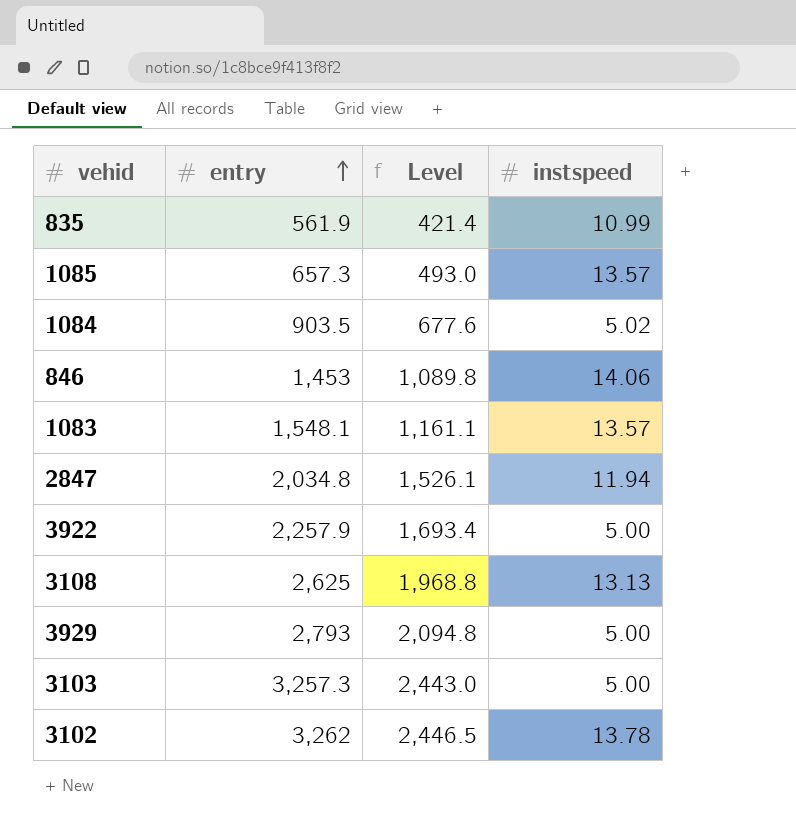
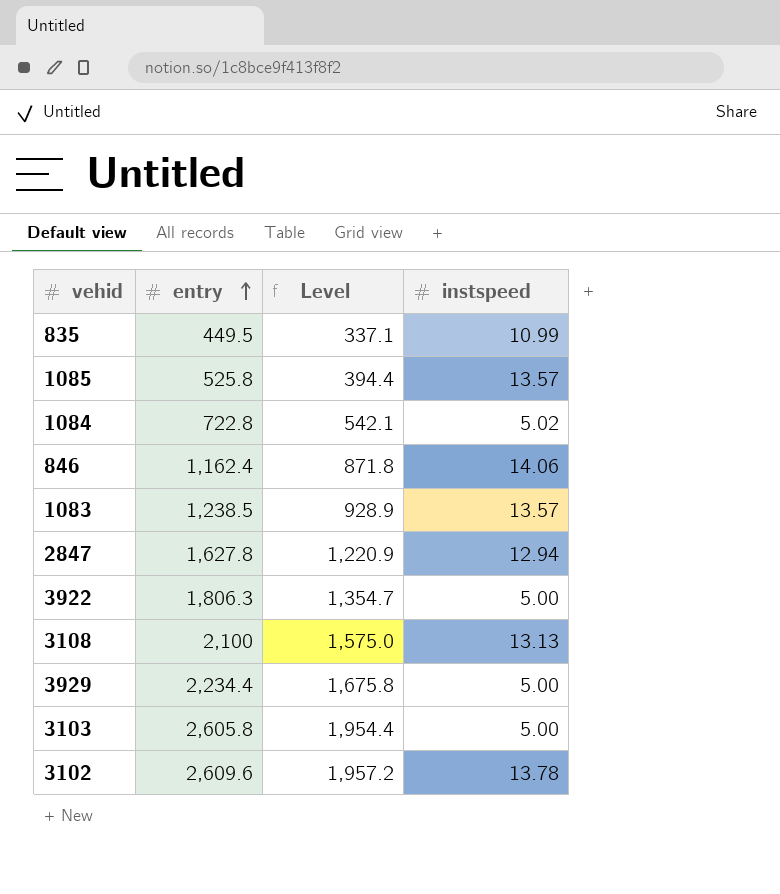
835 | entry: 561.9 -> 449.5
835 | Level: 421.4 -> 337.1
1085 | entry: 657.3 -> 525.8
1085 | Level: 493.0 -> 394.4
1084 | entry: 903.5 -> 722.8
1084 | Level: 677.6 -> 542.1
846 | entry: 1,453 -> 1,162.4
846 | Level: 1,089.8 -> 871.8
1083 | entry: 1,548.1 -> 1,238.5
1083 | Level: 1,161.1 -> 928.9
2847 | entry: 2,034.8 -> 1,627.8
2847 | Level: 1,526.1 -> 1,220.9
2847 | instspeed: 11.94 -> 12.94
3922 | entry: 2,257.9 -> 1,806.3
3922 | Level: 1,693.4 -> 1,354.7
3108 | entry: 2,625 -> 2,100
3108 | Level: 1,968.8 -> 1,575.0
3929 | entry: 2,793 -> 2,234.4
3929 | Level: 2,094.8 -> 1,675.8
3103 | entry: 3,257.3 -> 2,605.8
3103 | Level: 2,443.0 -> 1,954.4
3102 | entry: 3,262 -> 2,609.6
3102 | Level: 2,446.5 -> 1,957.2

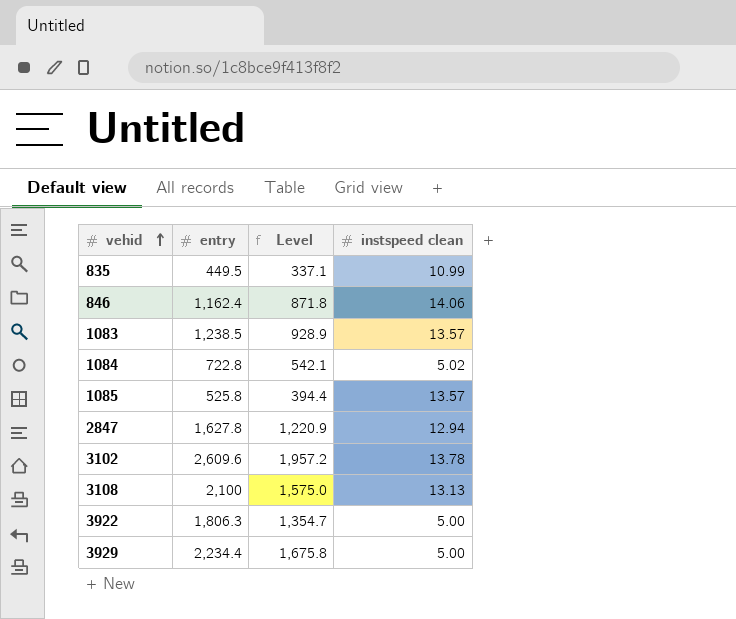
row order: entry ascending -> vehid ascending
column name: instspeed -> instspeed clean
row 3103: 2,605.8 | 1,954.4 | 5.00 -> none

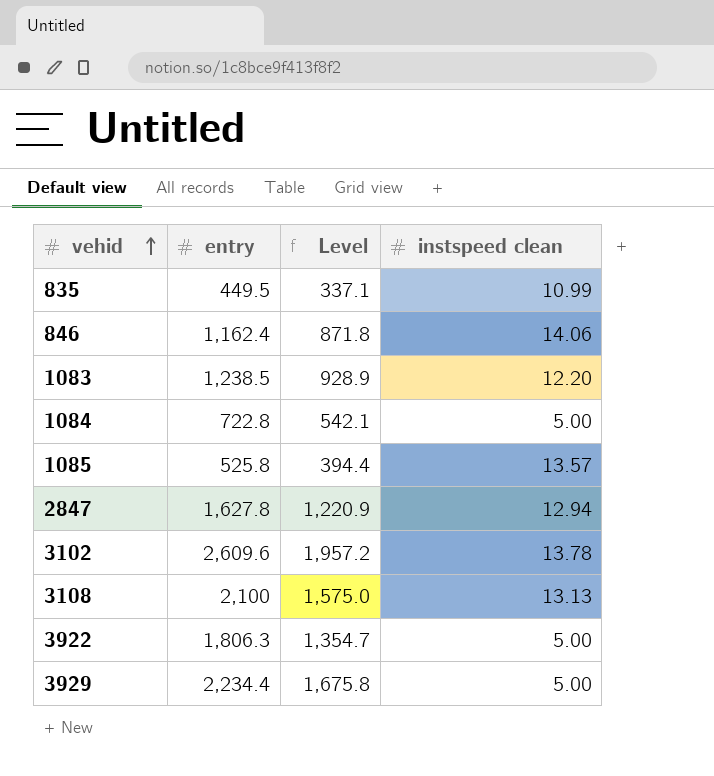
1083 | instspeed clean: 13.57 -> 12.20
1084 | instspeed clean: 5.02 -> 5.00

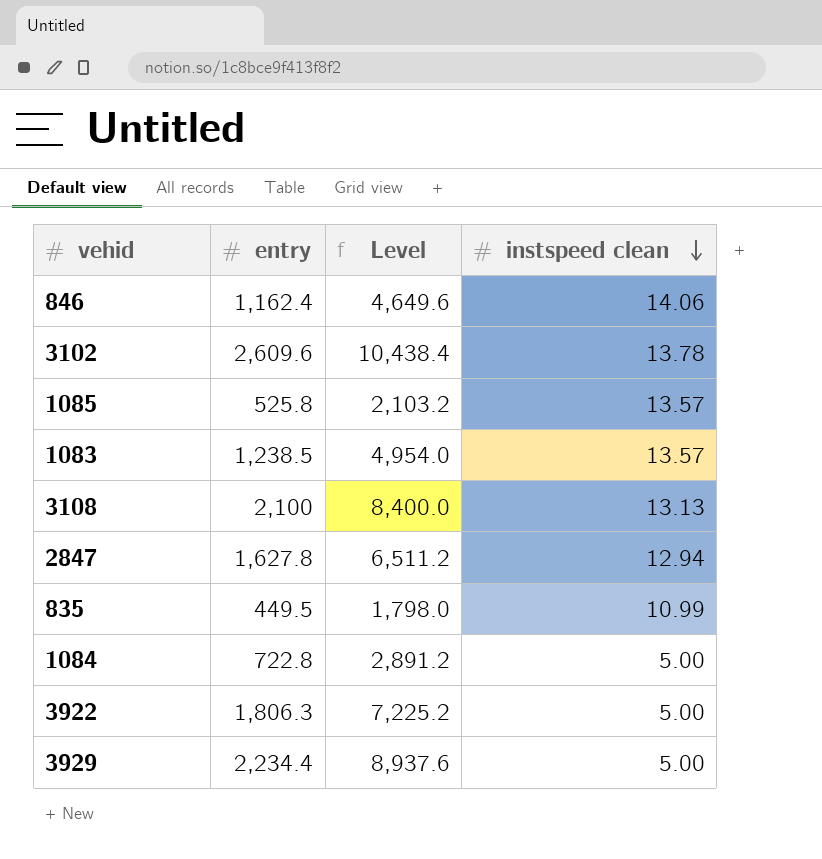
row order: vehid ascending -> instspeed clean descending
column Level | formula: [entry] * 0.75 -> [entry] * 4
1083 | instspeed clean: 12.20 -> 13.57

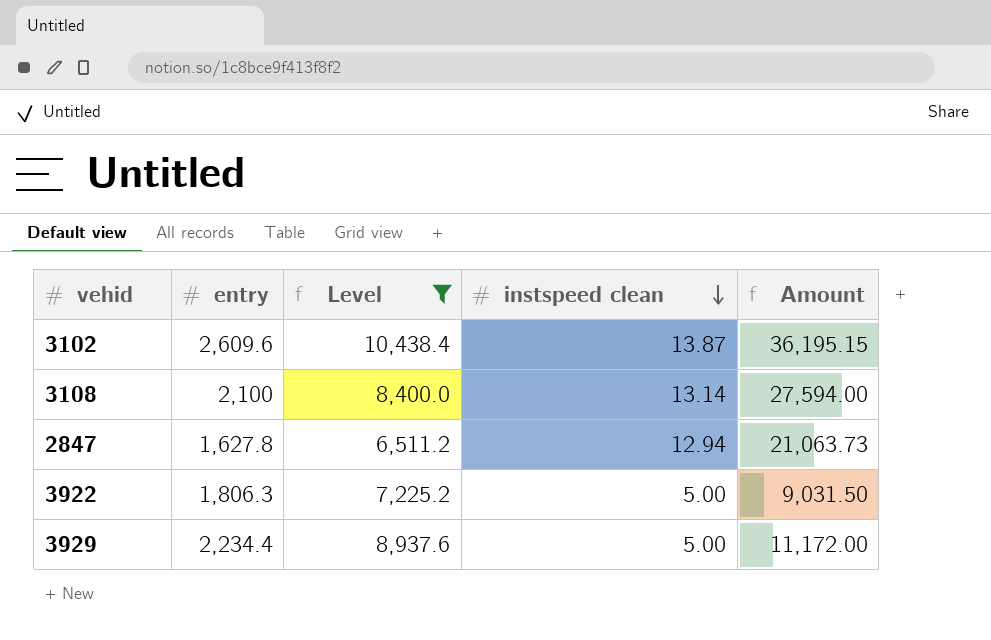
filter: none -> Level >= 6,511.2
column Amount | formula: none -> [entry] * [instspeed clean]
3102 | instspeed clean: 13.78 -> 13.87
3108 | instspeed clean: 13.13 -> 13.14

